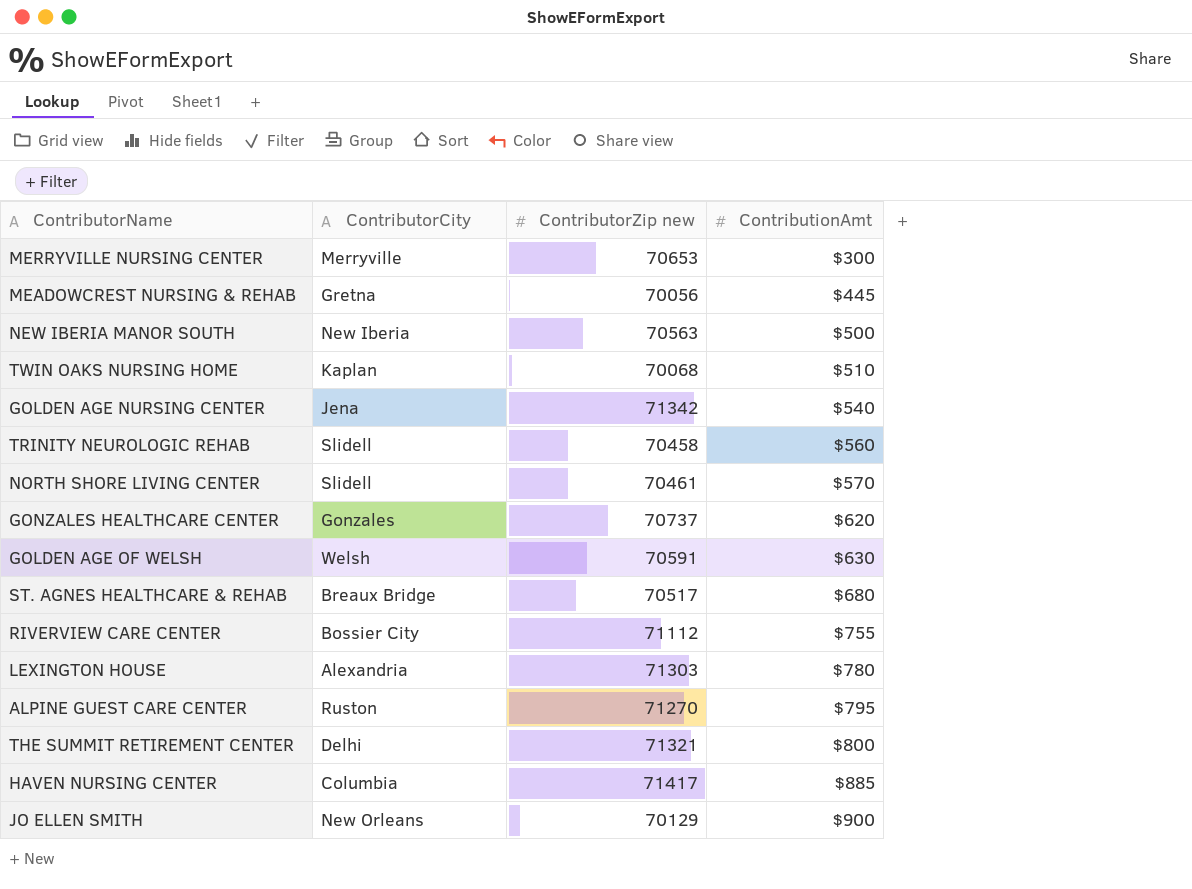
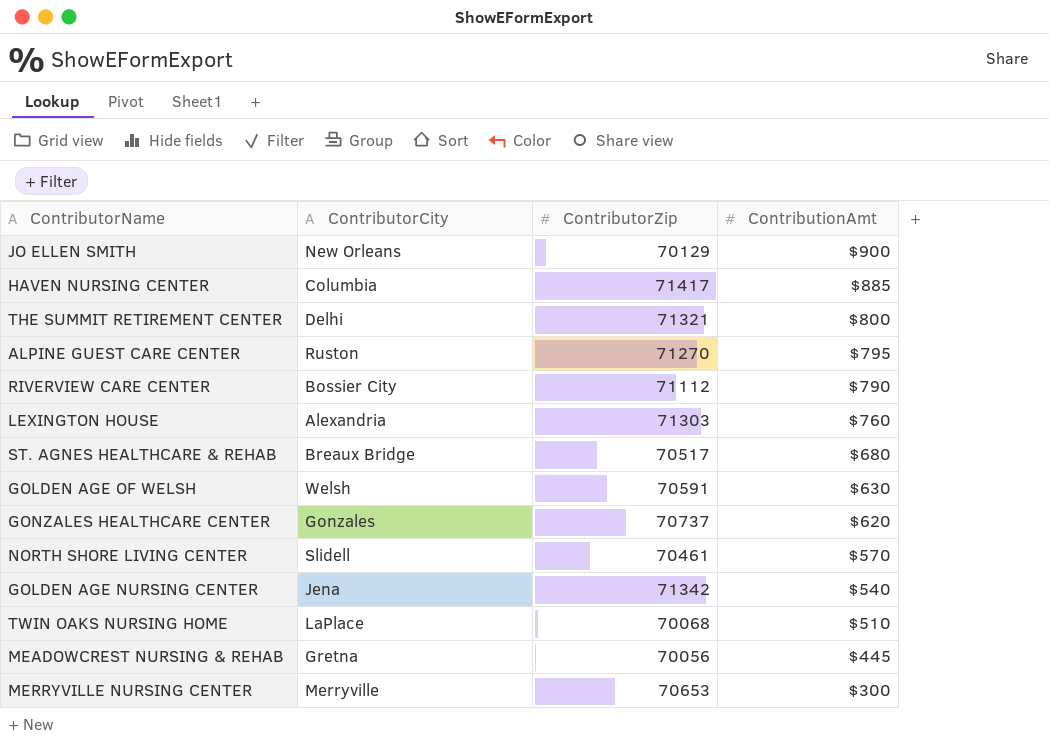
row order: ContributionAmt ascending -> ContributionAmt descending
column name: ContributorZip new -> ContributorZip
row NEW IBERIA MANOR SOUTH: New Iberia | 70563 | $500 -> none
row TRINITY NEUROLOGIC REHAB: Slidell | 70458 | $560 -> none
RIVERVIEW CARE CENTER | ContributionAmt: $755 -> $790
LEXINGTON HOUSE | ContributionAmt: $780 -> $760
TWIN OAKS NURSING HOME | ContributorCity: Kaplan -> LaPlace

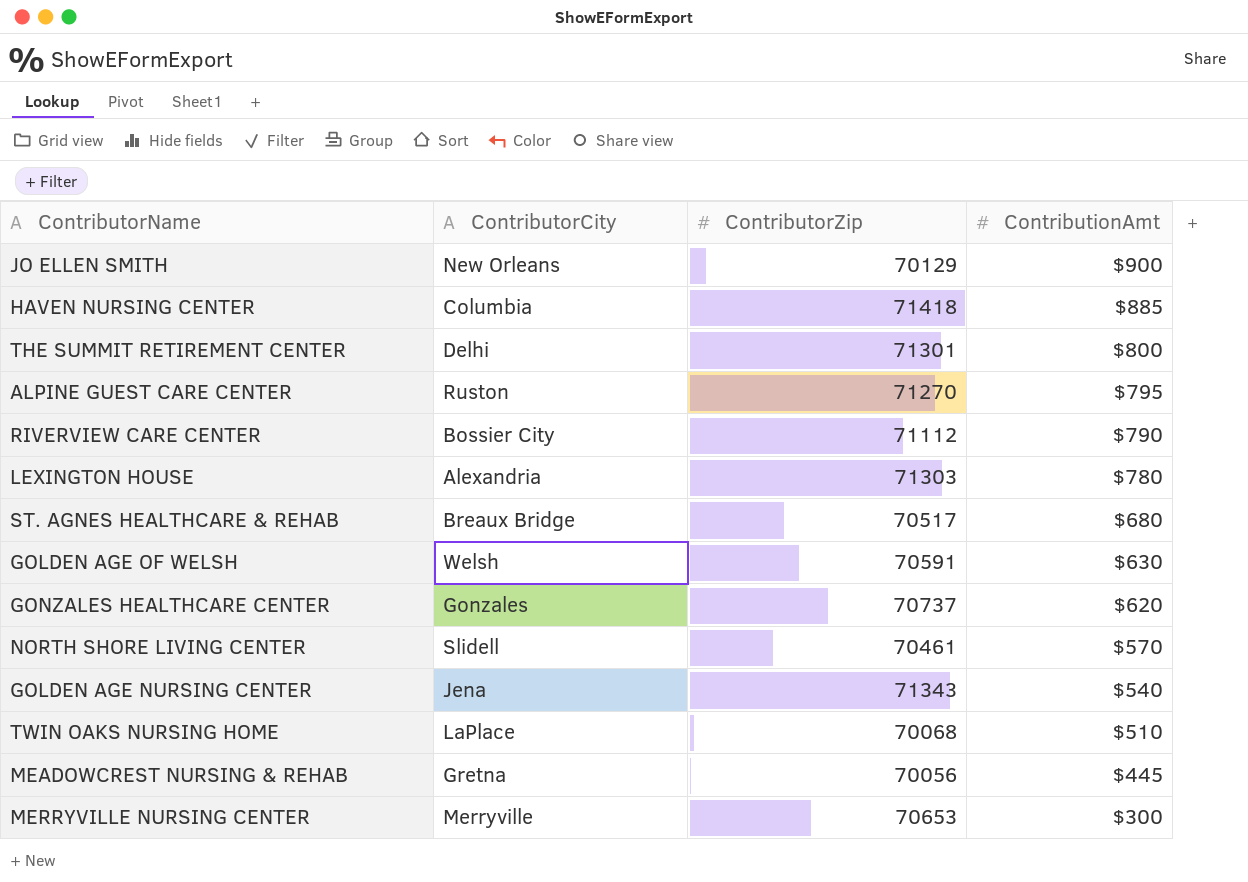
HAVEN NURSING CENTER | ContributorZip: 71417 -> 71418
THE SUMMIT RETIREMENT CENTER | ContributorZip: 71321 -> 71301
LEXINGTON HOUSE | ContributionAmt: $760 -> $780
GOLDEN AGE NURSING CENTER | ContributorZip: 71342 -> 71343

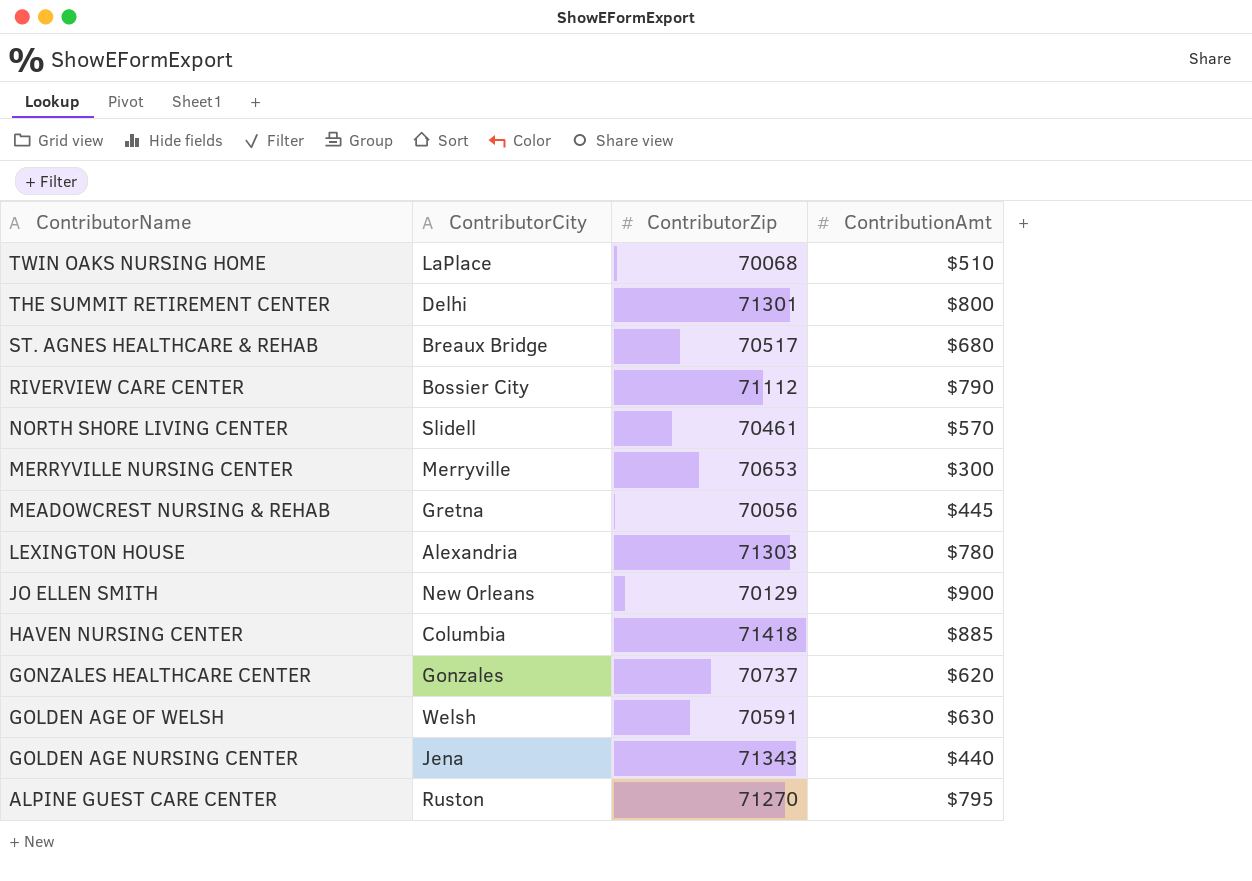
row order: ContributionAmt descending -> ContributorName descending
GOLDEN AGE NURSING CENTER | ContributionAmt: $540 -> $440

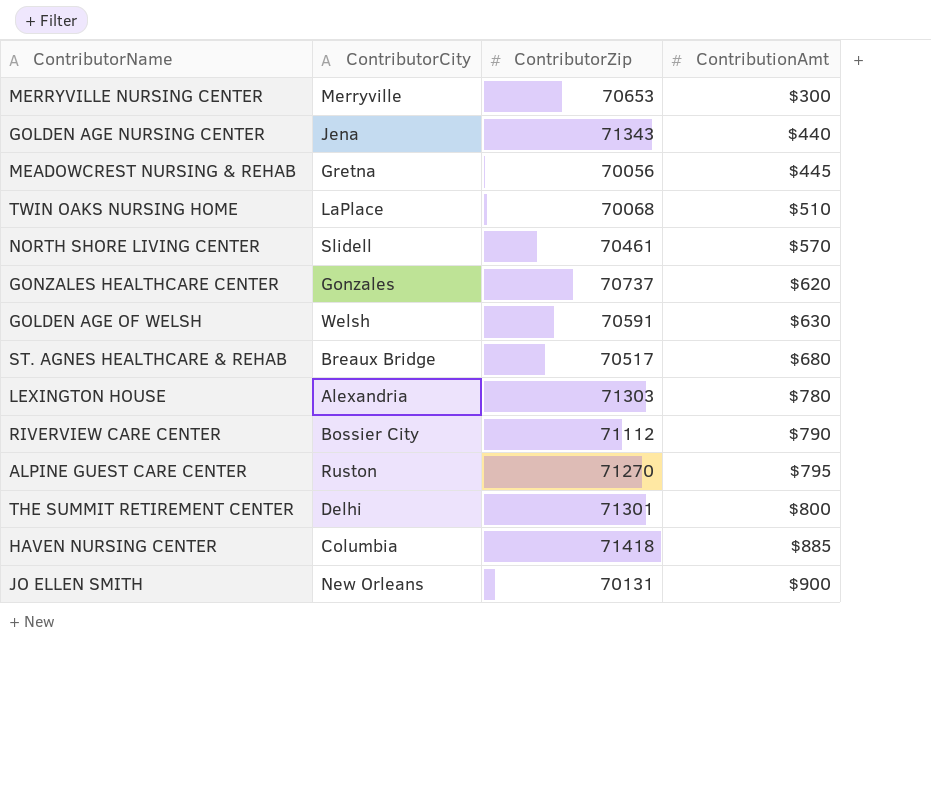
row order: ContributorName descending -> ContributionAmt ascending
JO ELLEN SMITH | ContributorZip: 70129 -> 70131

